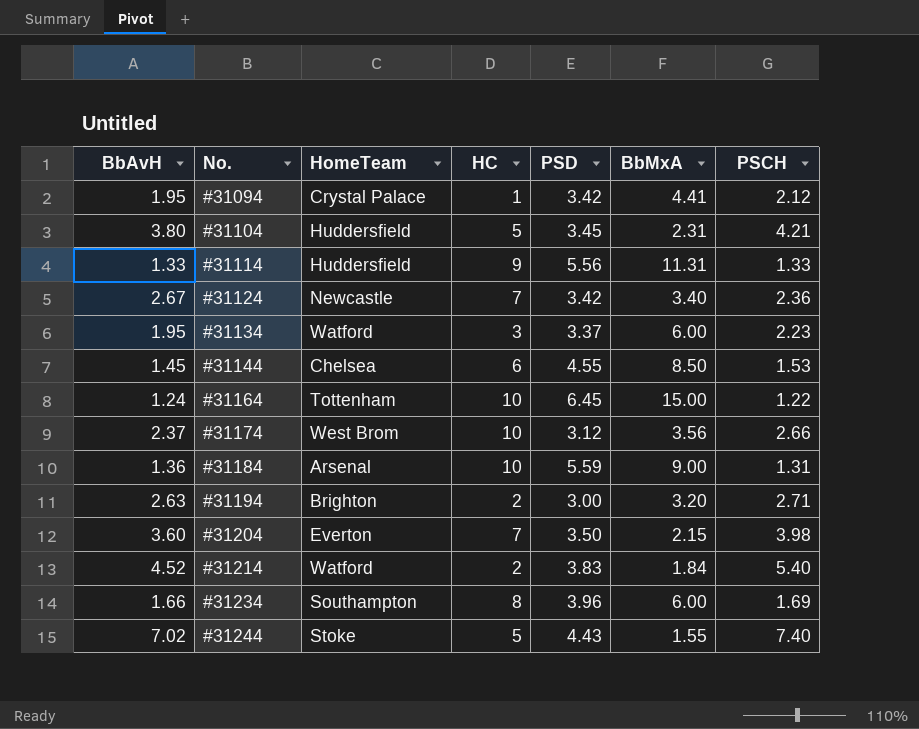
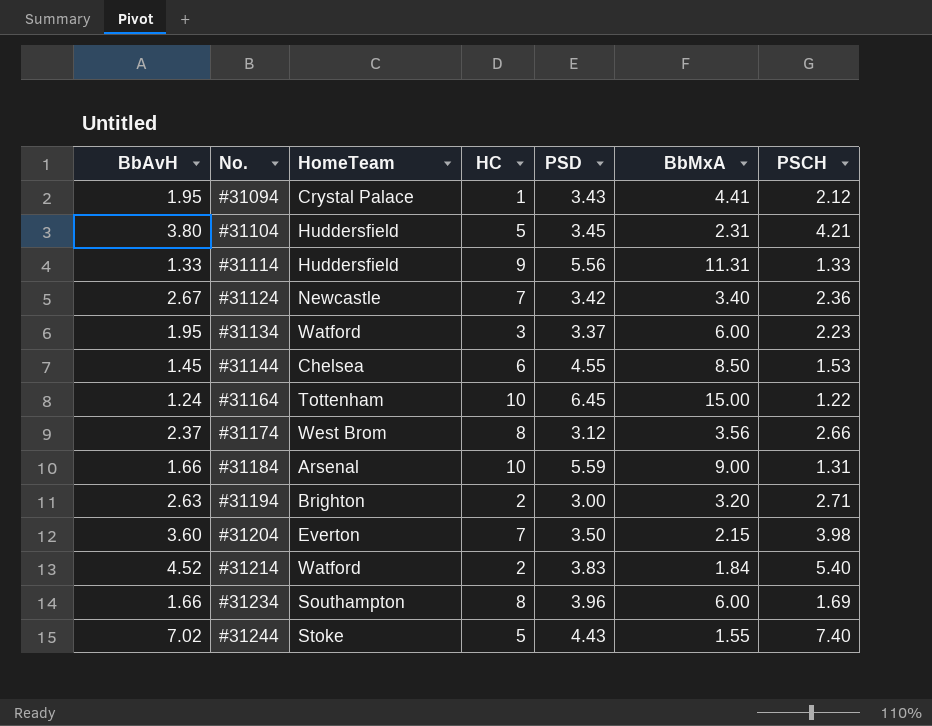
#31094 | PSD: 3.42 -> 3.43
#31174 | HC: 10 -> 8
#31184 | BbAvH: 1.36 -> 1.66

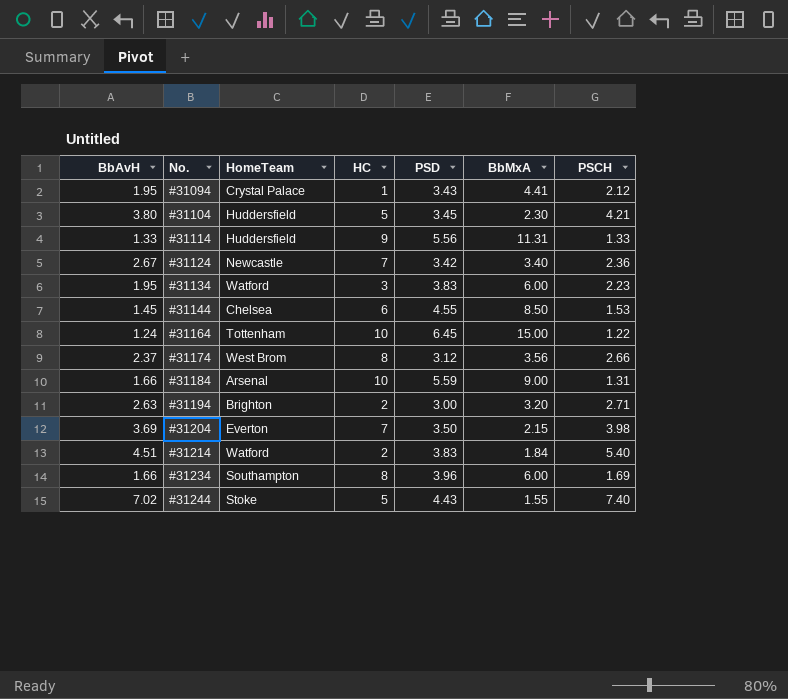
#31104 | BbMxA: 2.31 -> 2.30
#31134 | PSD: 3.37 -> 3.83
#31204 | BbAvH: 3.60 -> 3.69
#31214 | BbAvH: 4.52 -> 4.51

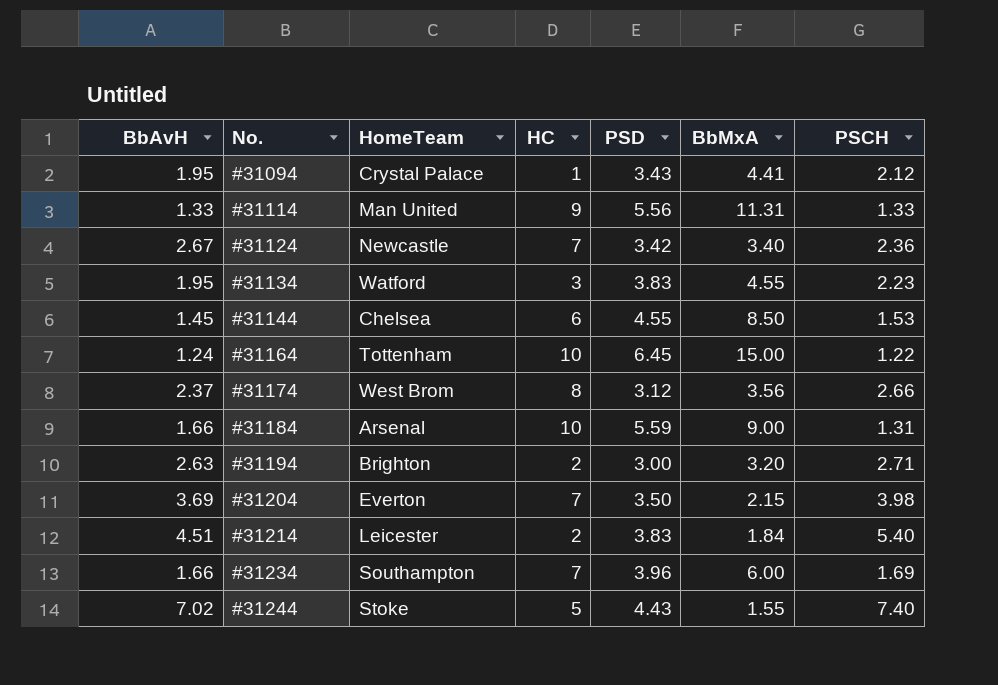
row #31104: 3.80 | Huddersfield | 5 | 3.45 | 2.30 | 4.21 -> none
#31114 | HomeTeam: Huddersfield -> Man United
#31134 | BbMxA: 6.00 -> 4.55
#31214 | HomeTeam: Watford -> Leicester
#31234 | HC: 8 -> 7

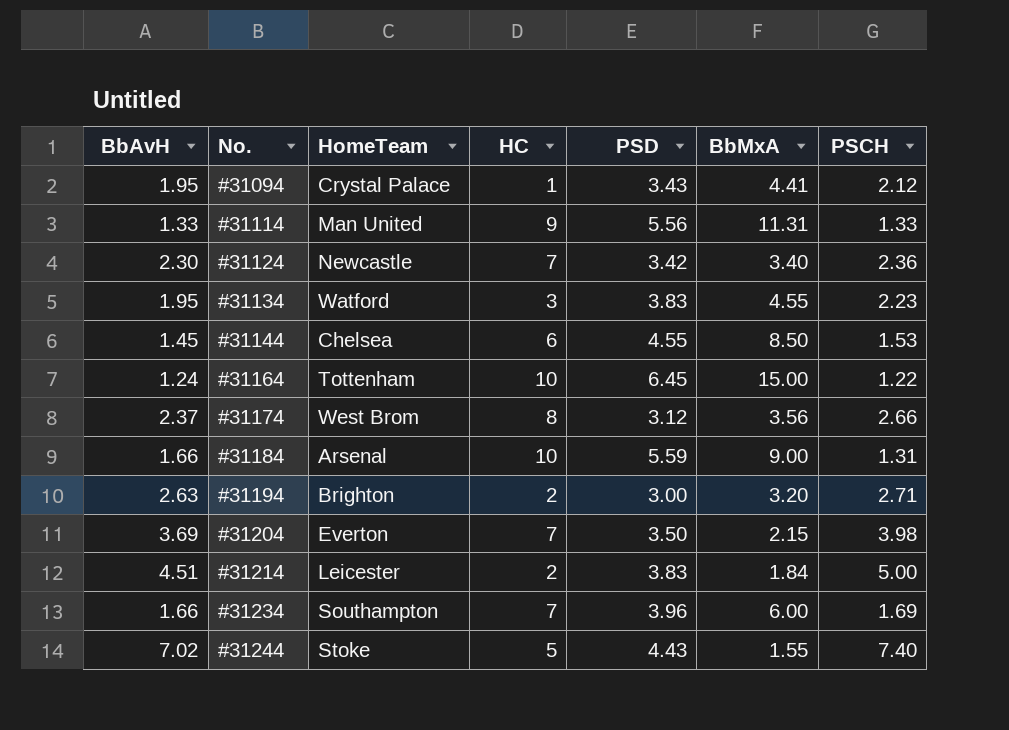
#31124 | BbAvH: 2.67 -> 2.30
#31214 | PSCH: 5.40 -> 5.00

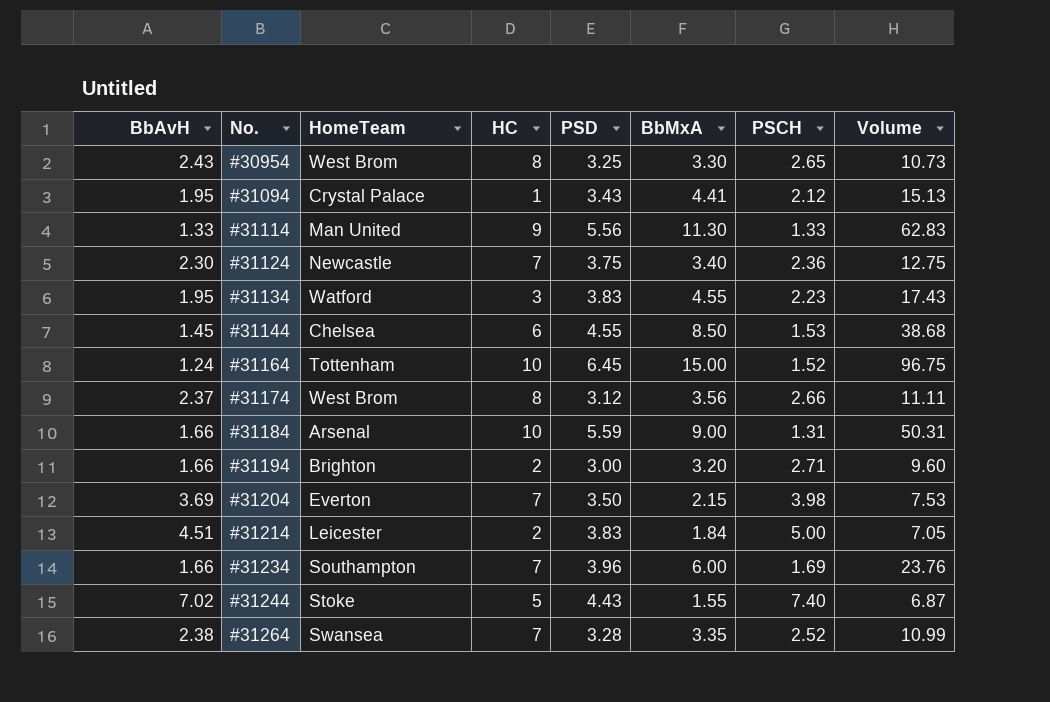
column Volume | formula: none -> [PSD] * [BbMxA]
row #30954: none -> 2.43 | West Brom | 8 | 3.25 | 3.30 | 2.65 | 10.73
#31114 | BbMxA: 11.31 -> 11.30
#31124 | PSD: 3.42 -> 3.75
#31164 | PSCH: 1.22 -> 1.52
#31194 | BbAvH: 2.63 -> 1.66
row #31264: none -> 2.38 | Swansea | 7 | 3.28 | 3.35 | 2.52 | 10.99

